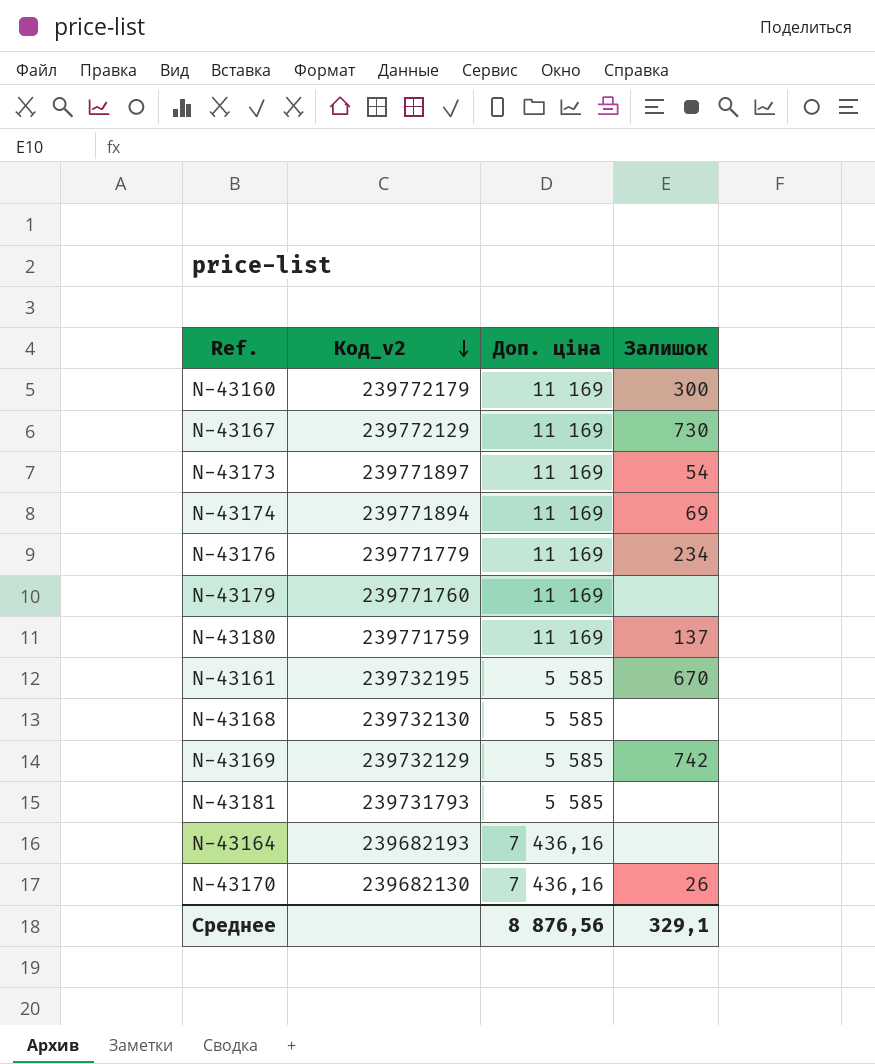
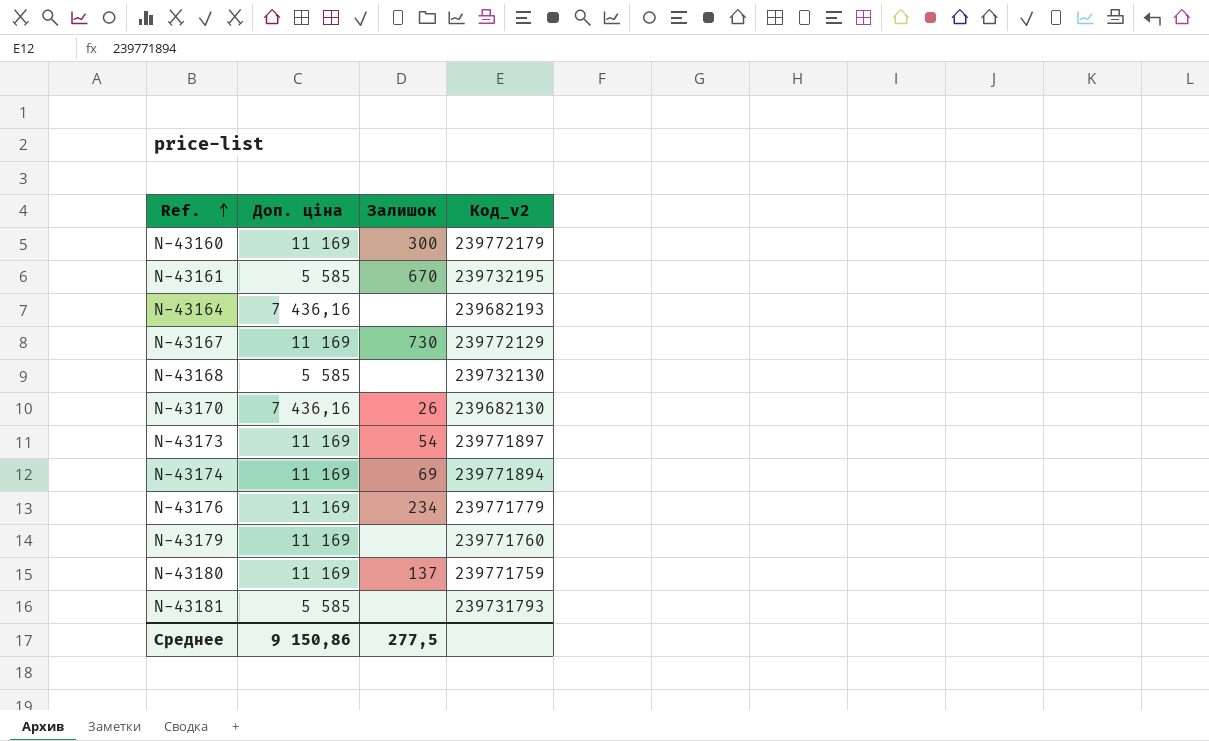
row order: Код_v2 descending -> Ref. ascending
column Код_v2 | position: 2 -> 4
row N-43169: 239732129 | 5 585 | 742 -> none
Среднее | Доп. ціна: 8 876,56 -> 9 150,86
Среднее | Залишок: 329,1 -> 277,5

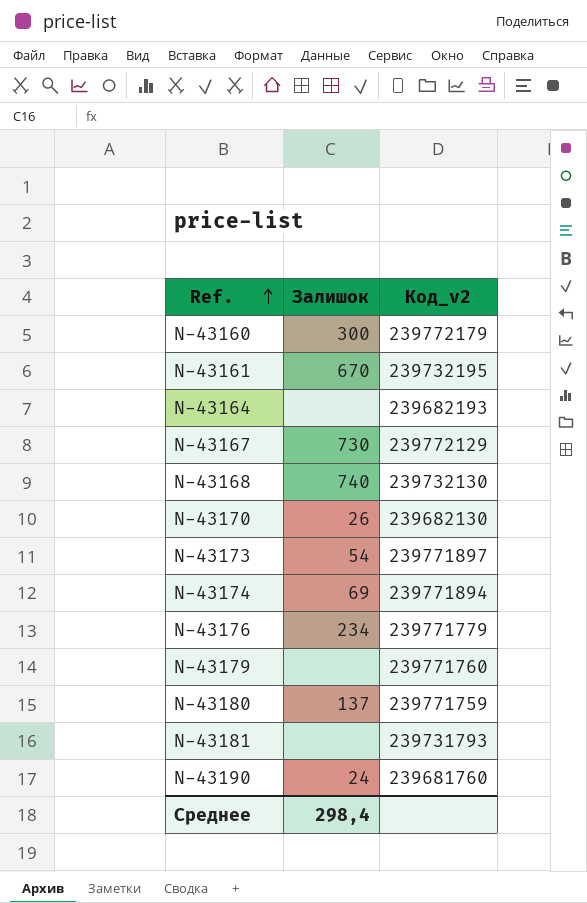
column Доп. ціна | position: 2 -> none
N-43168 | Залишок: none -> 740
row N-43190: none -> 24 | 239681760
Среднее | Залишок: 277,5 -> 298,4

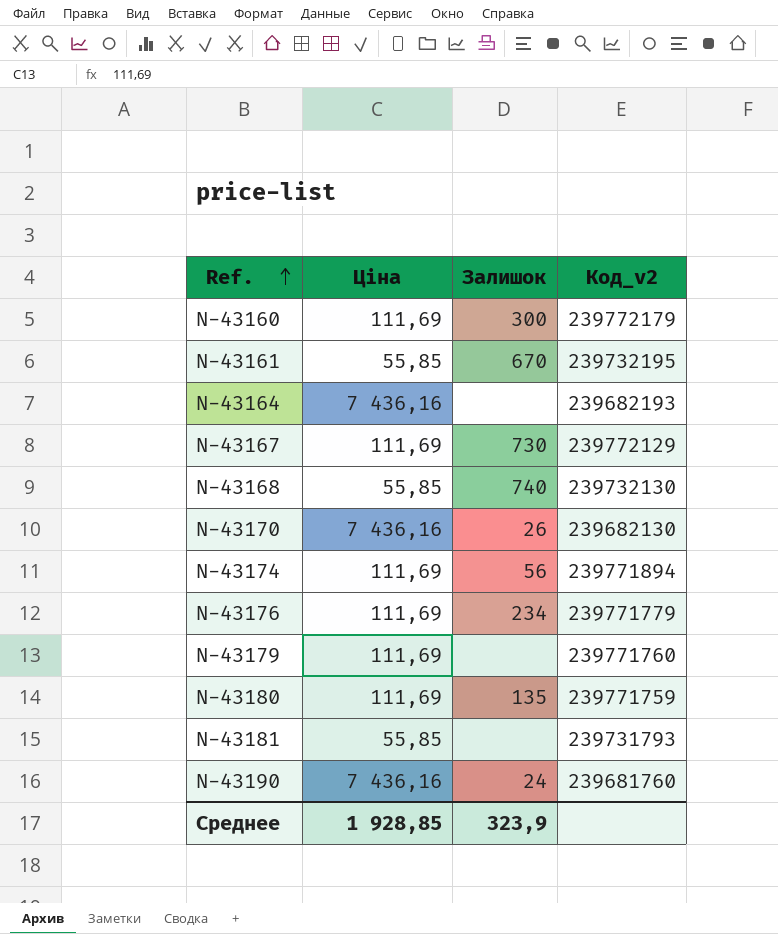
column Ціна | position: none -> 2
row N-43173: 54 | 239771897 -> none
N-43174 | Залишок: 69 -> 56
N-43180 | Залишок: 137 -> 135
Среднее | Залишок: 298,4 -> 323,9

